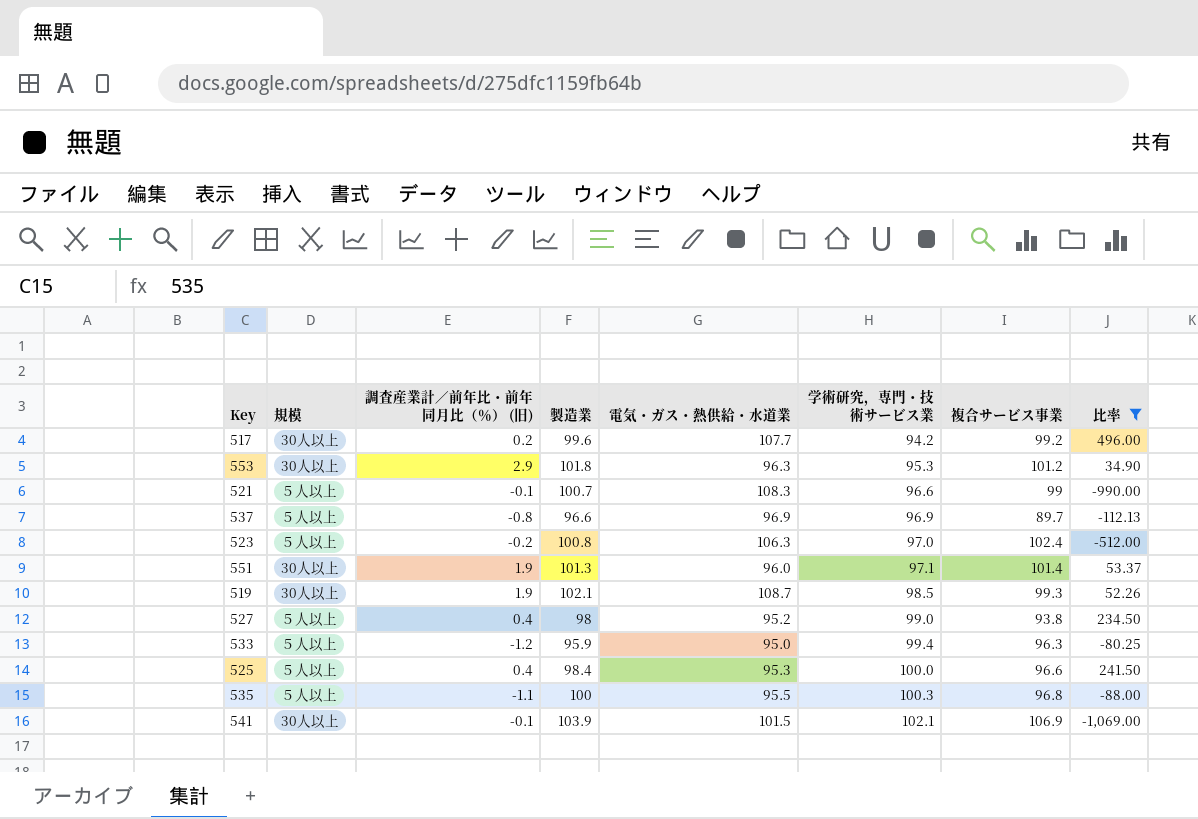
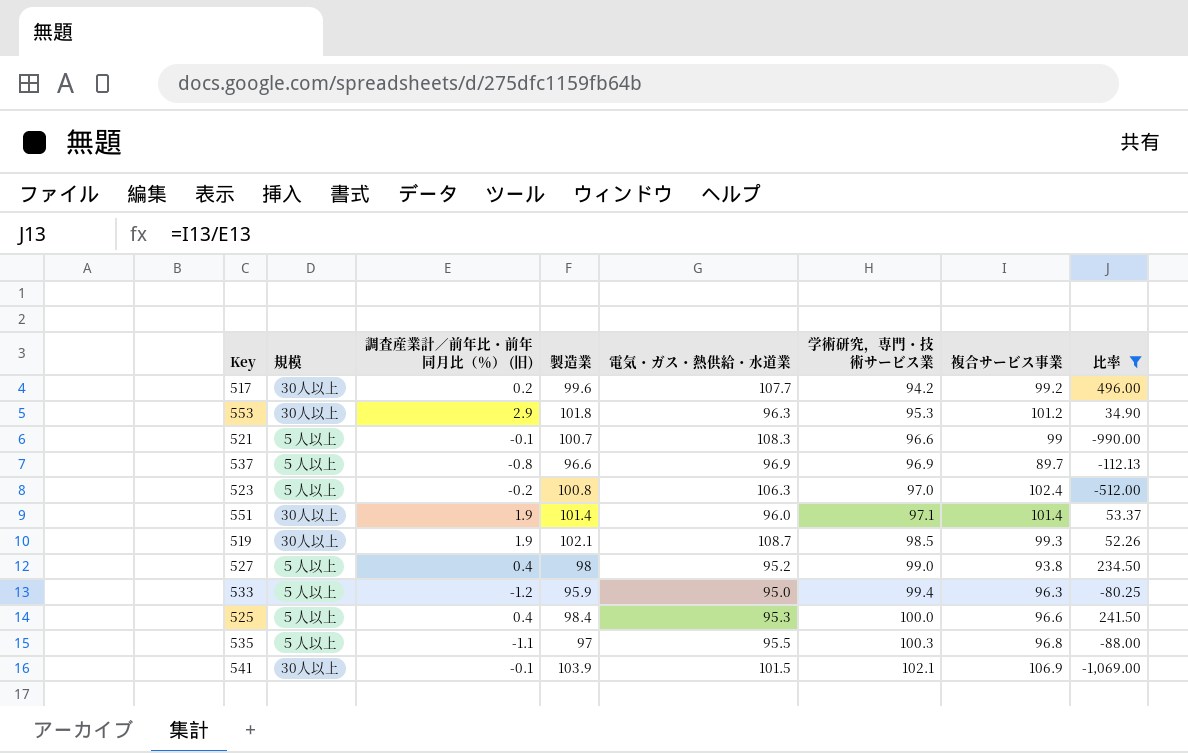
551 | 製造業: 101.3 -> 101.4
535 | 製造業: 100 -> 97

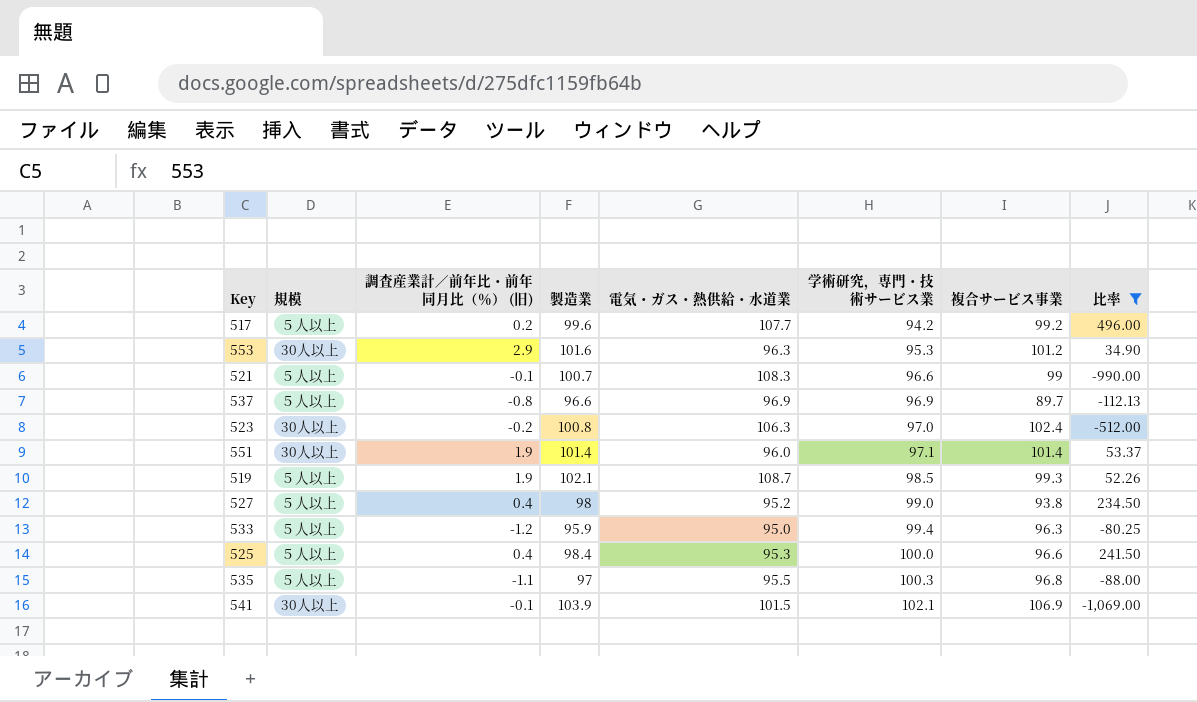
517 | 規模: 30人以上 -> ５人以上
553 | 製造業: 101.8 -> 101.6
523 | 規模: ５人以上 -> 30人以上
519 | 規模: 30人以上 -> ５人以上

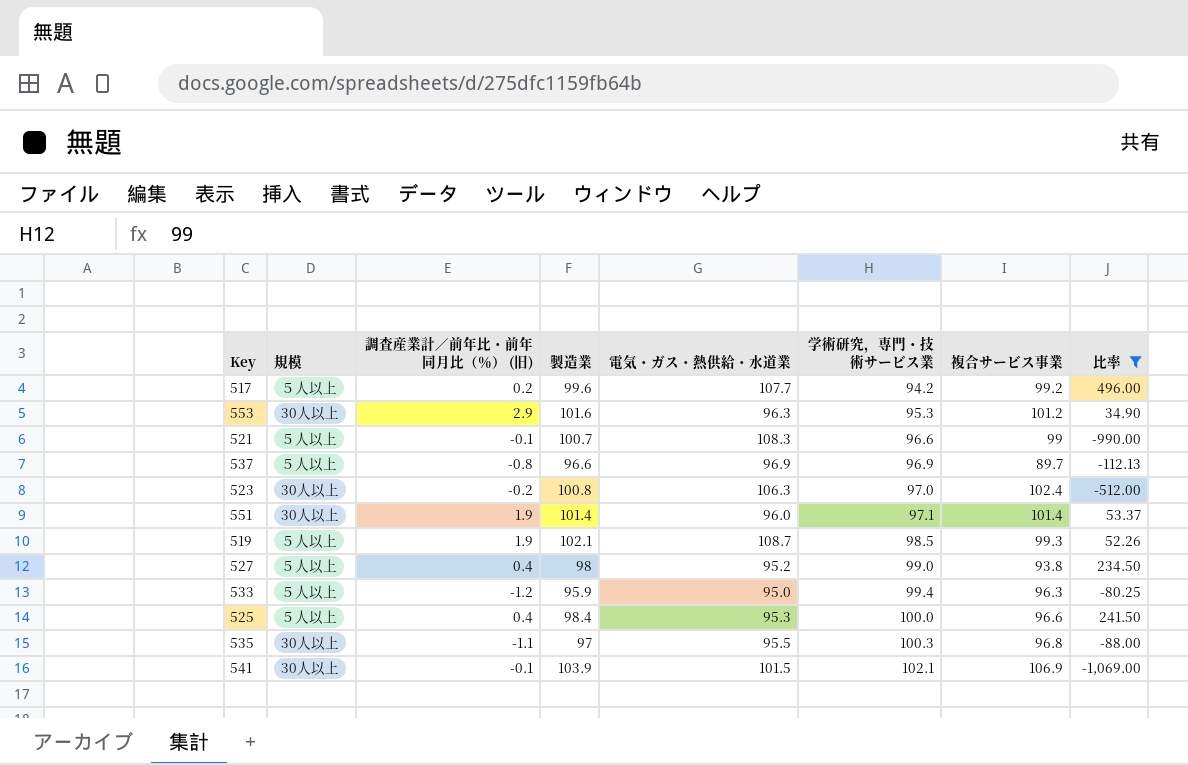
535 | 規模: ５人以上 -> 30人以上

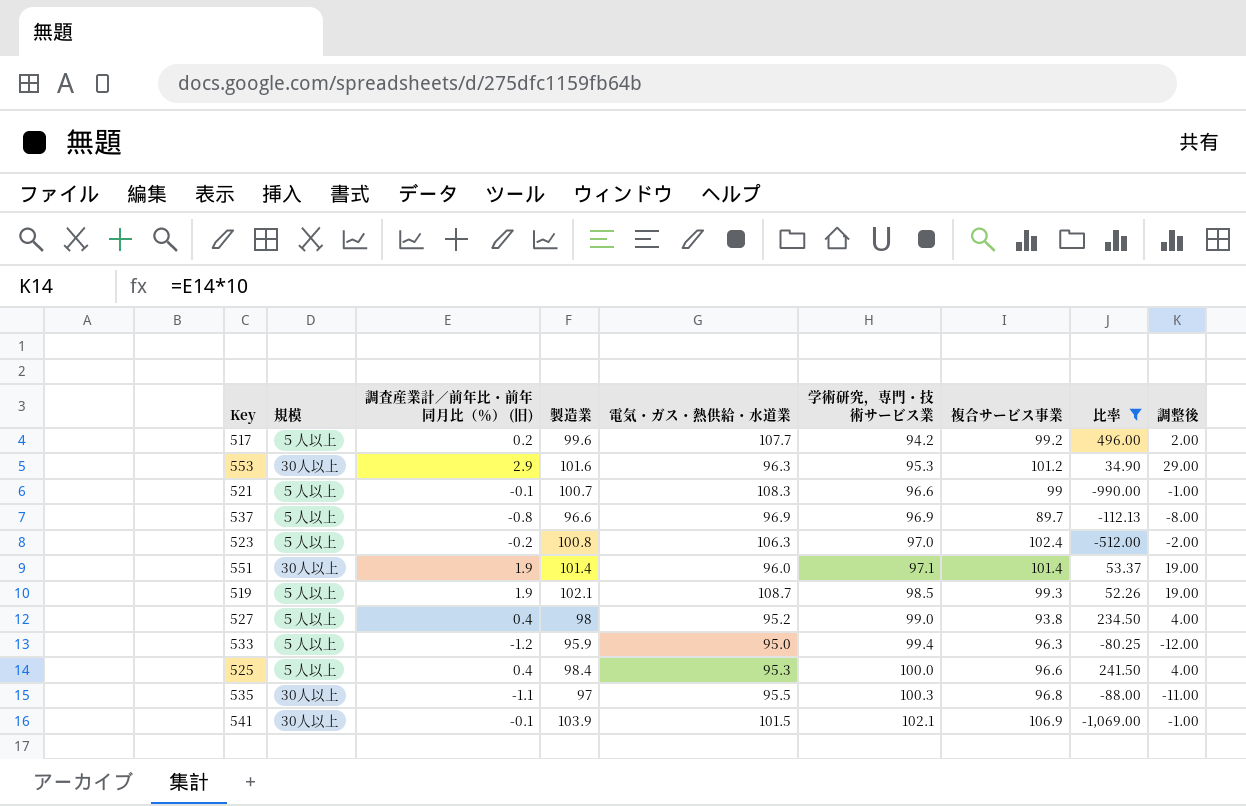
column 調整後 | formula: none -> [調査産業計／前年比・前年同月比（％） (旧)] * 10
523 | 規模: 30人以上 -> ５人以上

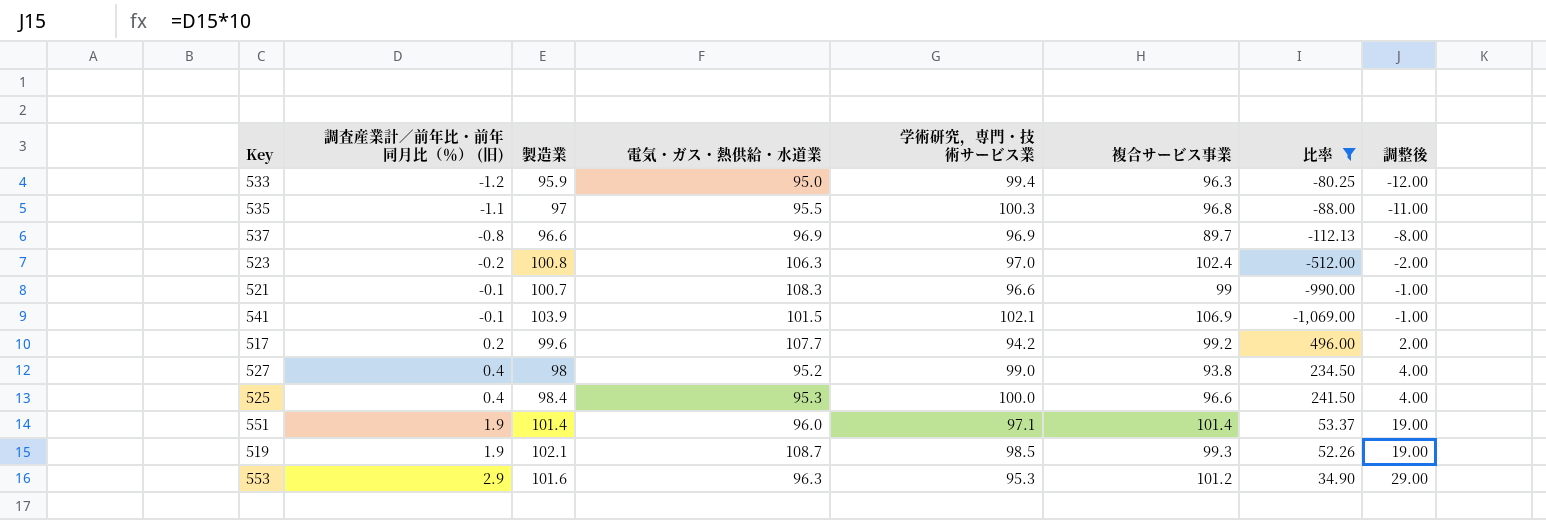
row order: 学術研究，専門・技術サービス業 ascending -> 調査産業計／前年比・前年同月比（％） (旧) ascending
column 規模 | position: 2 -> none

